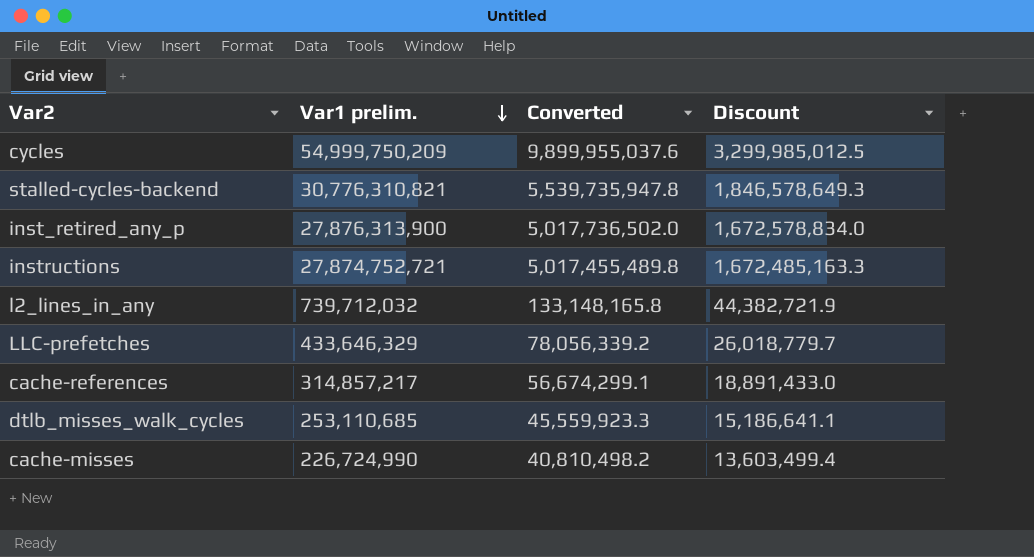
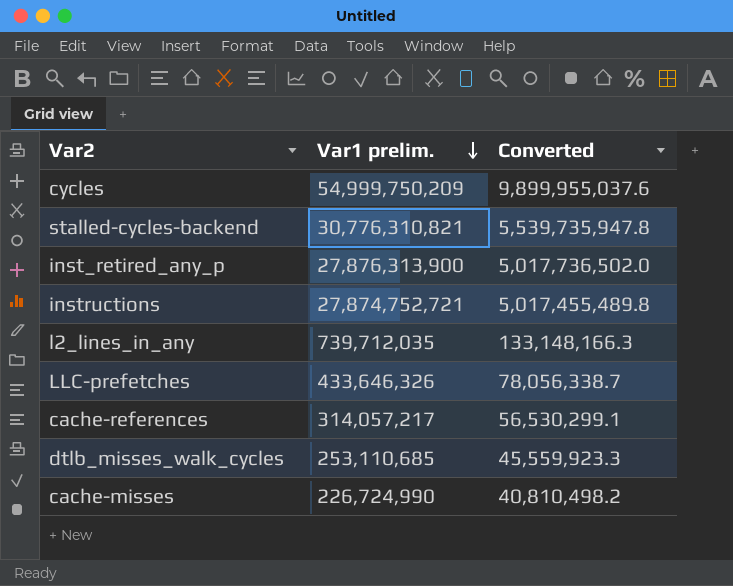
column Discount | formula: [Var1 prelim.] * 0.06 -> none
l2_lines_in_any | Var1 prelim.: 739,712,032 -> 739,712,035
l2_lines_in_any | Converted: 133,148,165.8 -> 133,148,166.3
LLC-prefetches | Var1 prelim.: 433,646,329 -> 433,646,326
LLC-prefetches | Converted: 78,056,339.2 -> 78,056,338.7
cache-references | Var1 prelim.: 314,857,217 -> 314,057,217
cache-references | Converted: 56,674,299.1 -> 56,530,299.1

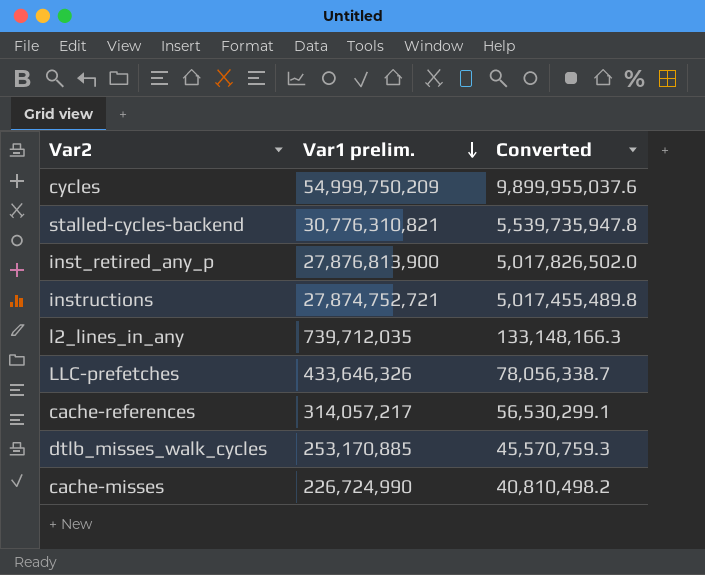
inst_retired_any_p | Var1 prelim.: 27,876,313,900 -> 27,876,813,900
inst_retired_any_p | Converted: 5,017,736,502.0 -> 5,017,826,502.0
dtlb_misses_walk_cycles | Var1 prelim.: 253,110,685 -> 253,170,885
dtlb_misses_walk_cycles | Converted: 45,559,923.3 -> 45,570,759.3

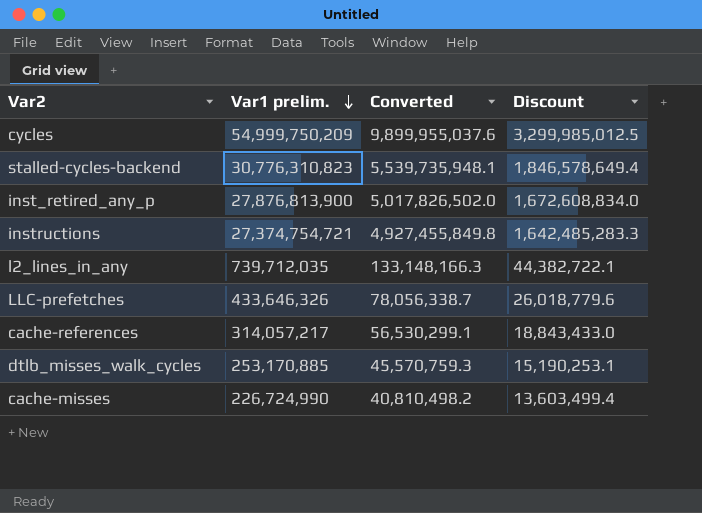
column Discount | formula: none -> [Var1 prelim.] * 0.06
stalled-cycles-backend | Var1 prelim.: 30,776,310,821 -> 30,776,310,823
stalled-cycles-backend | Converted: 5,539,735,947.8 -> 5,539,735,948.1
instructions | Var1 prelim.: 27,874,752,721 -> 27,374,754,721
instructions | Converted: 5,017,455,489.8 -> 4,927,455,849.8

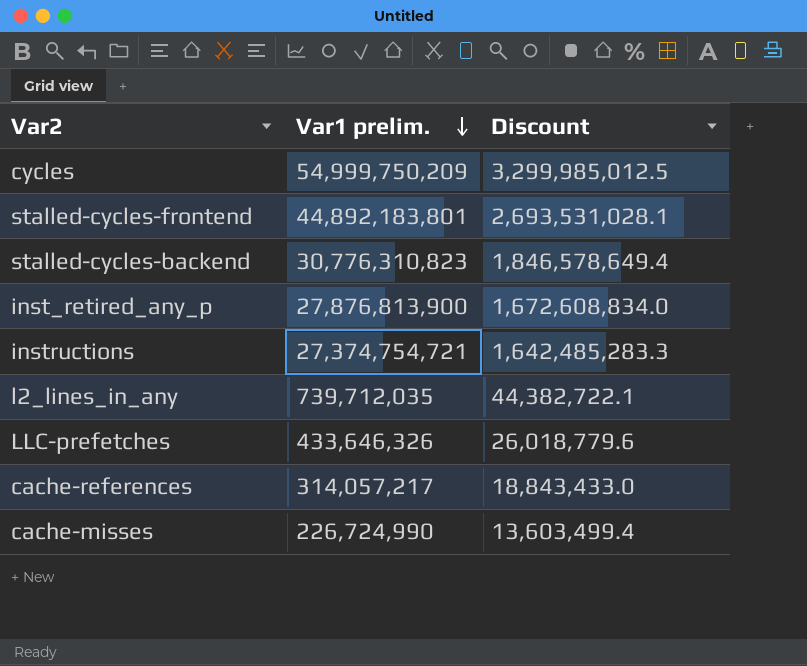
column Converted | formula: [Var1 prelim.] * 0.18 -> none
row dtlb_misses_walk_cycles: 253,170,885 | 45,570,759.3 | 15,190,253.1 -> none
row stalled-cycles-frontend: none -> 44,892,183,801 | 2,693,531,028.1

